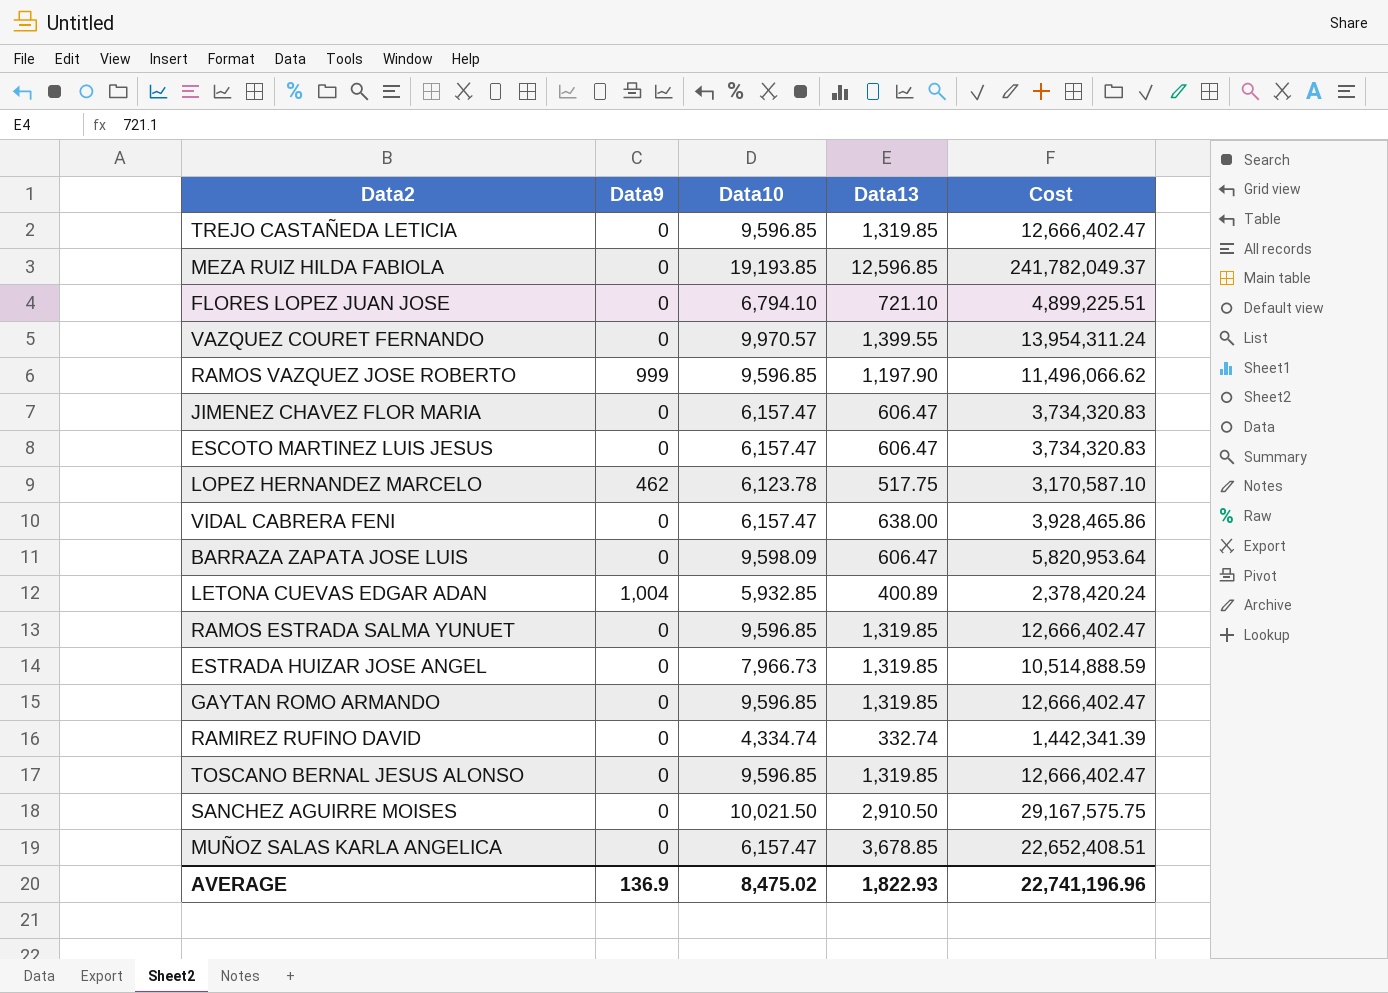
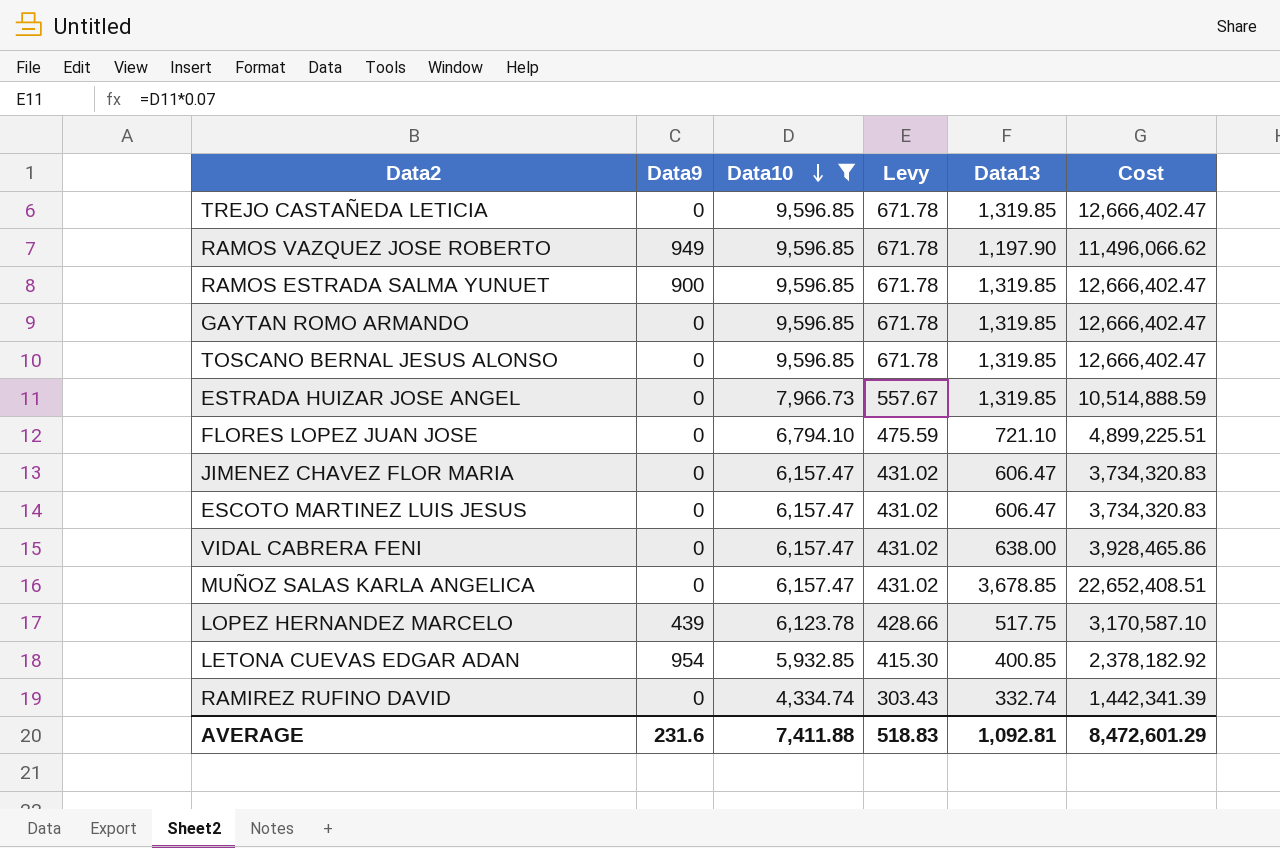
filter: none -> Data10 <= 9,596.85
row order: none -> Data10 descending
column Levy | formula: none -> [Data10] * 0.07
RAMOS VAZQUEZ JOSE ROBERTO | Data9: 999 -> 949
RAMOS ESTRADA SALMA YUNUET | Data9: 0 -> 900
LOPEZ HERNANDEZ MARCELO | Data9: 462 -> 439
LETONA CUEVAS EDGAR ADAN | Data9: 1,004 -> 954
LETONA CUEVAS EDGAR ADAN | Data13: 400.89 -> 400.85
LETONA CUEVAS EDGAR ADAN | Cost: 2,378,420.24 -> 2,378,182.92
AVERAGE | Data9: 136.9 -> 231.6
AVERAGE | Data10: 8,475.02 -> 7,411.88
AVERAGE | Data13: 1,822.93 -> 1,092.81
AVERAGE | Cost: 22,741,196.96 -> 8,472,601.29

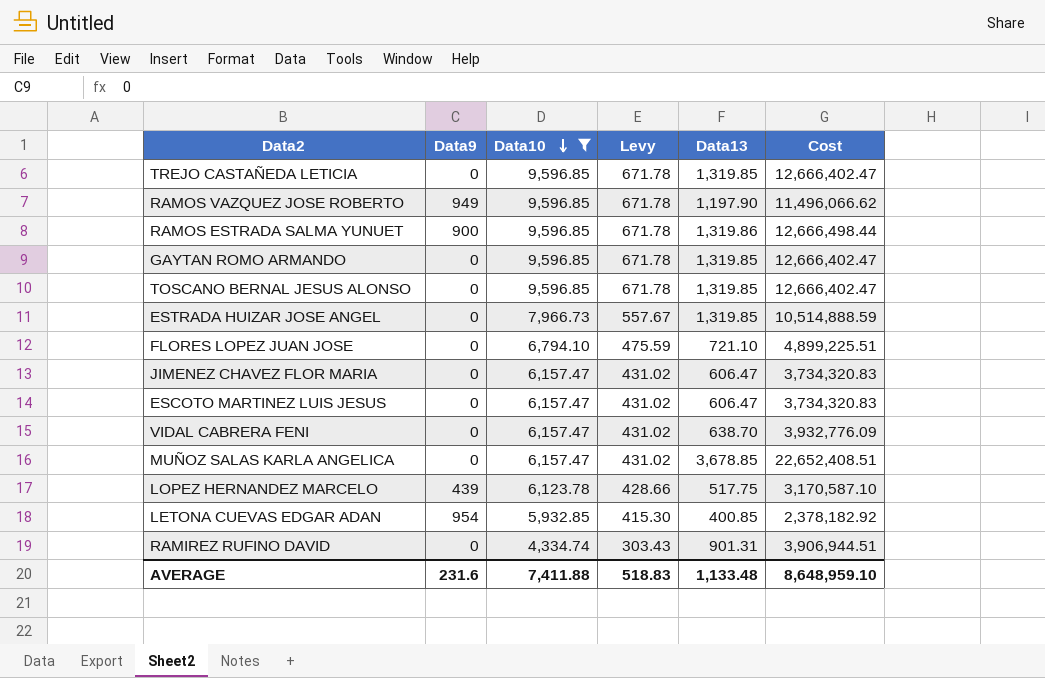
RAMOS ESTRADA SALMA YUNUET | Data13: 1,319.85 -> 1,319.86
RAMOS ESTRADA SALMA YUNUET | Cost: 12,666,402.47 -> 12,666,498.44
VIDAL CABRERA FENI | Data13: 638.00 -> 638.70
VIDAL CABRERA FENI | Cost: 3,928,465.86 -> 3,932,776.09
RAMIREZ RUFINO DAVID | Data13: 332.74 -> 901.31
RAMIREZ RUFINO DAVID | Cost: 1,442,341.39 -> 3,906,944.51
AVERAGE | Data13: 1,092.81 -> 1,133.48
AVERAGE | Cost: 8,472,601.29 -> 8,648,959.10

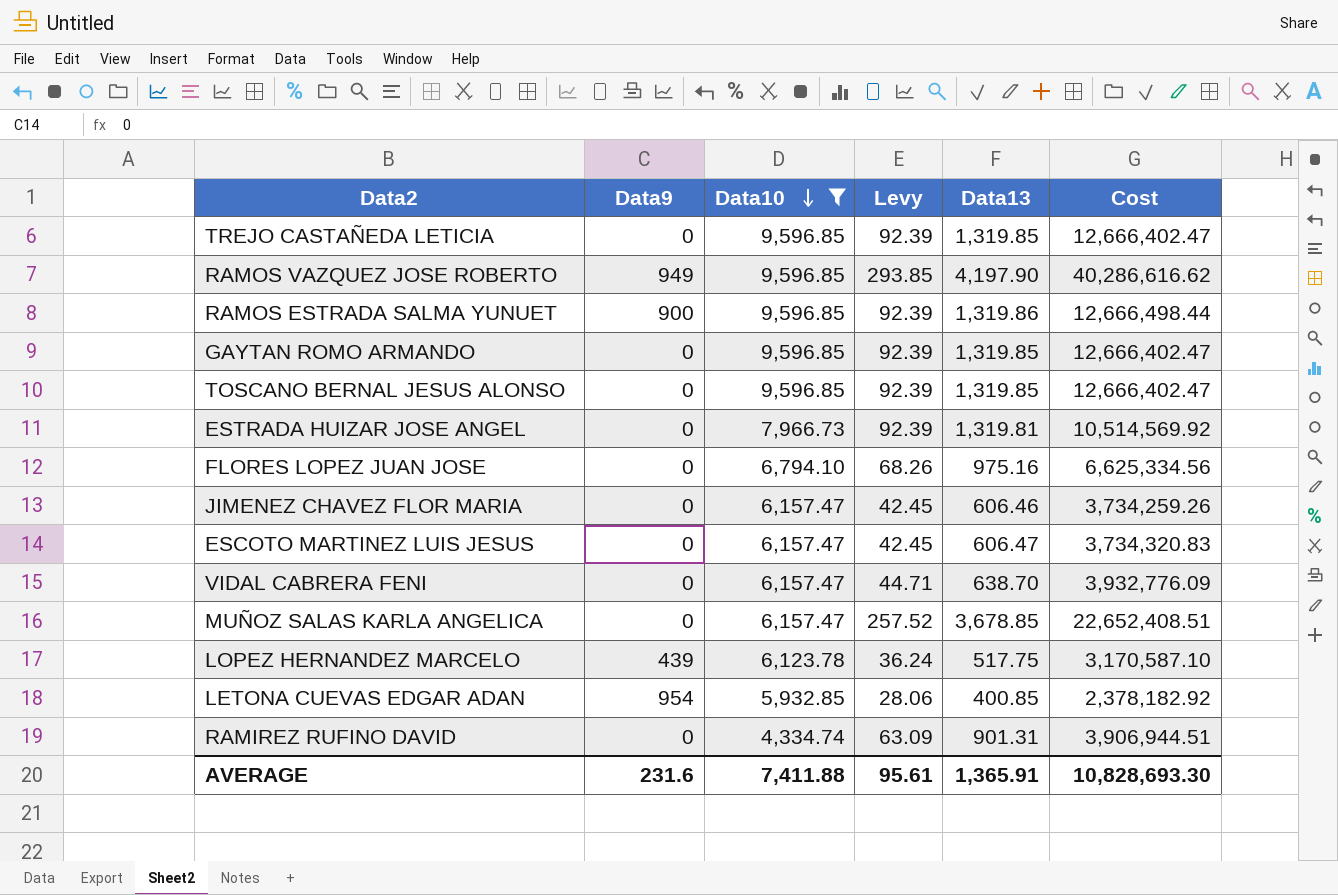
column Levy | formula: [Data10] * 0.07 -> [Data13] * 0.07
RAMOS VAZQUEZ JOSE ROBERTO | Data13: 1,197.90 -> 4,197.90
RAMOS VAZQUEZ JOSE ROBERTO | Cost: 11,496,066.62 -> 40,286,616.62
ESTRADA HUIZAR JOSE ANGEL | Data13: 1,319.85 -> 1,319.81
ESTRADA HUIZAR JOSE ANGEL | Cost: 10,514,888.59 -> 10,514,569.92
FLORES LOPEZ JUAN JOSE | Data13: 721.10 -> 975.16
FLORES LOPEZ JUAN JOSE | Cost: 4,899,225.51 -> 6,625,334.56
JIMENEZ CHAVEZ FLOR MARIA | Data13: 606.47 -> 606.46
JIMENEZ CHAVEZ FLOR MARIA | Cost: 3,734,320.83 -> 3,734,259.26
AVERAGE | Levy: 518.83 -> 95.61
AVERAGE | Data13: 1,133.48 -> 1,365.91
AVERAGE | Cost: 8,648,959.10 -> 10,828,693.30

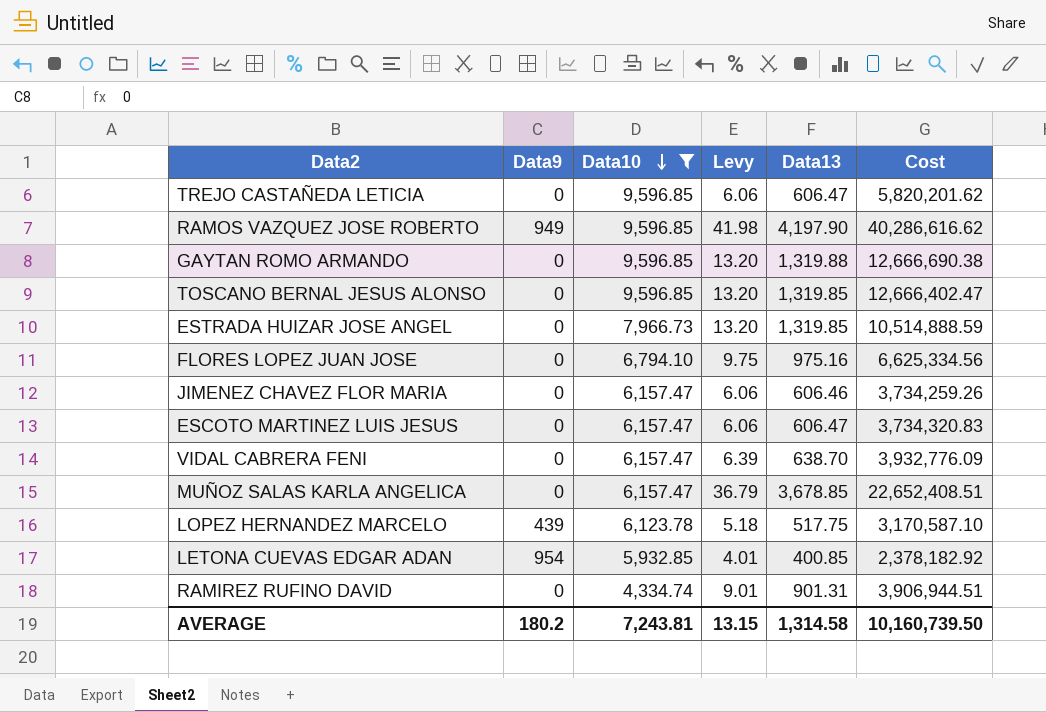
column Levy | formula: [Data13] * 0.07 -> [Data13] * 0.01
row RAMOS ESTRADA SALMA YUNUET: 900 | 9,596.85 | 92.39 | 1,319.86 | 12,666,498.44 -> none
TREJO CASTAÑEDA LETICIA | Data13: 1,319.85 -> 606.47
TREJO CASTAÑEDA LETICIA | Cost: 12,666,402.47 -> 5,820,201.62
GAYTAN ROMO ARMANDO | Data13: 1,319.85 -> 1,319.88
GAYTAN ROMO ARMANDO | Cost: 12,666,402.47 -> 12,666,690.38
ESTRADA HUIZAR JOSE ANGEL | Data13: 1,319.81 -> 1,319.85
ESTRADA HUIZAR JOSE ANGEL | Cost: 10,514,569.92 -> 10,514,888.59
AVERAGE | Data9: 231.6 -> 180.2
AVERAGE | Data10: 7,411.88 -> 7,243.81
AVERAGE | Levy: 95.61 -> 13.15
AVERAGE | Data13: 1,365.91 -> 1,314.58
AVERAGE | Cost: 10,828,693.30 -> 10,160,739.50

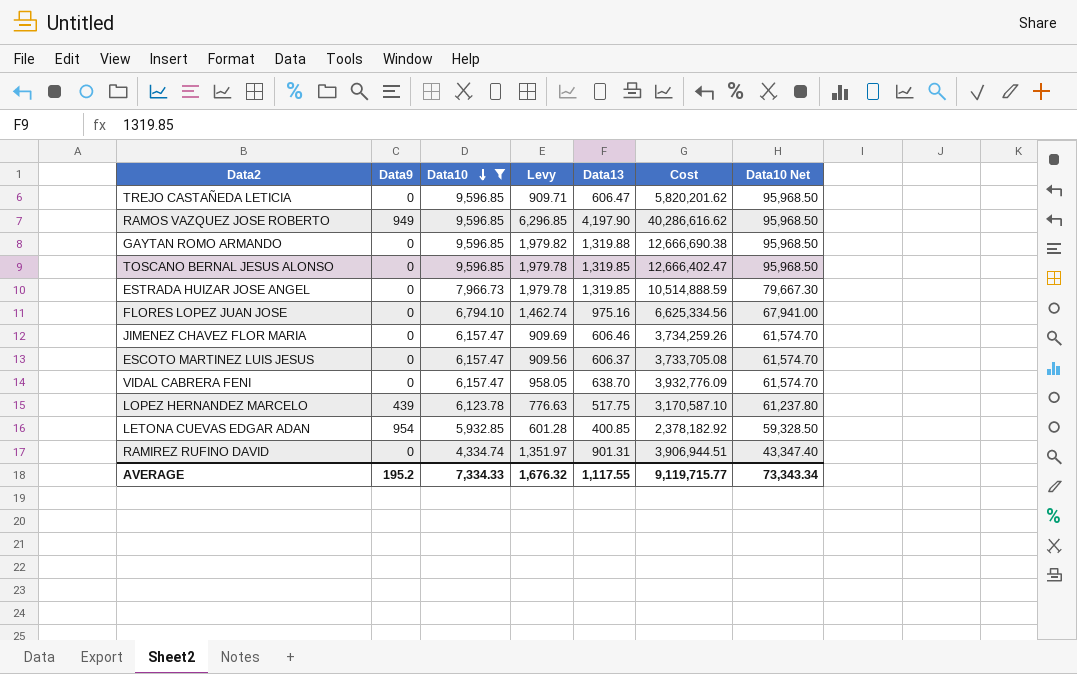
column Levy | formula: [Data13] * 0.01 -> [Data13] * 1.5
column Data10 Net | formula: none -> [Data10] * 10
row MUÑOZ SALAS KARLA ANGELICA: 0 | 6,157.47 | 36.79 | 3,678.85 | 22,652,408.51 -> none
ESCOTO MARTINEZ LUIS JESUS | Data13: 606.47 -> 606.37
ESCOTO MARTINEZ LUIS JESUS | Cost: 3,734,320.83 -> 3,733,705.08
AVERAGE | Data9: 180.2 -> 195.2
AVERAGE | Data10: 7,243.81 -> 7,334.33
AVERAGE | Levy: 13.15 -> 1,676.32
AVERAGE | Data13: 1,314.58 -> 1,117.55
AVERAGE | Cost: 10,160,739.50 -> 9,119,715.77

